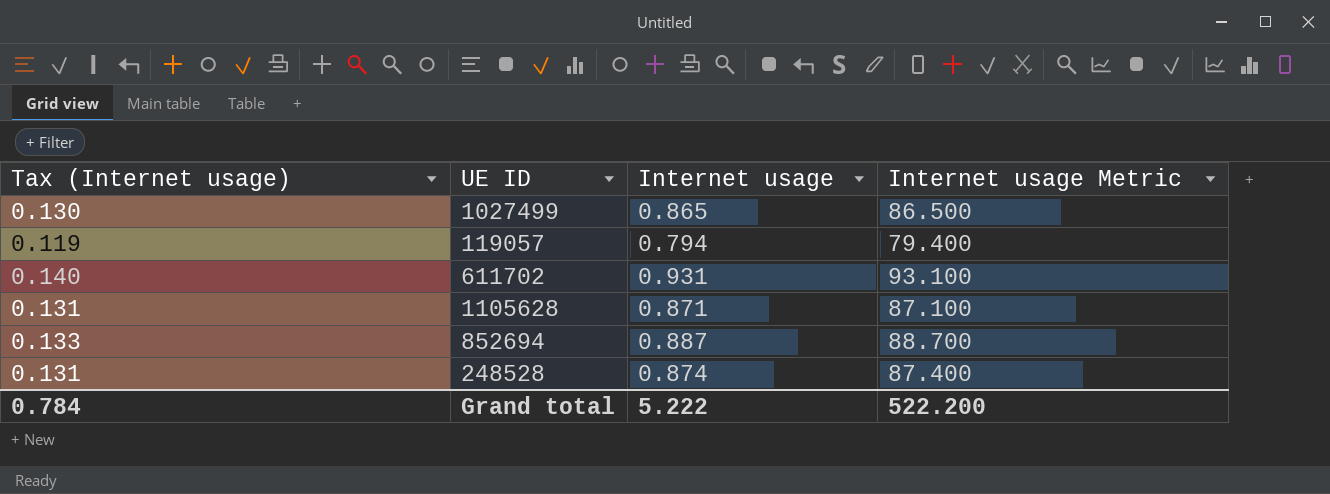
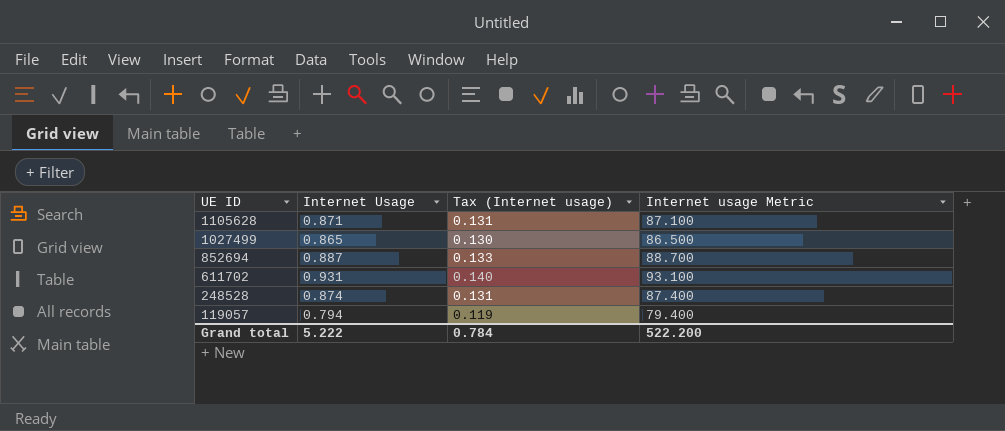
row order: none -> UE ID descending
column name: Internet usage -> Internet Usage
column Tax (Internet usage) | position: 1 -> 3

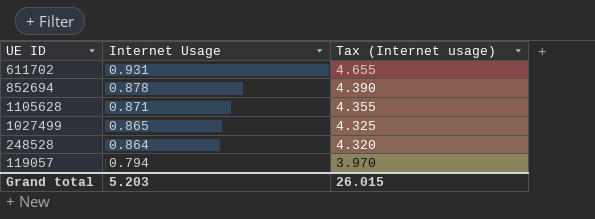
row order: UE ID descending -> Internet Usage descending
column Internet usage Metric | formula: [Internet Usage] * 100 -> none
column Tax (Internet usage) | formula: [Internet Usage] * 0.15 -> [Internet Usage] * 5
852694 | Internet Usage: 0.887 -> 0.878
248528 | Internet Usage: 0.874 -> 0.864
Grand total | Internet Usage: 5.222 -> 5.203
Grand total | Tax (Internet usage): 0.784 -> 26.015

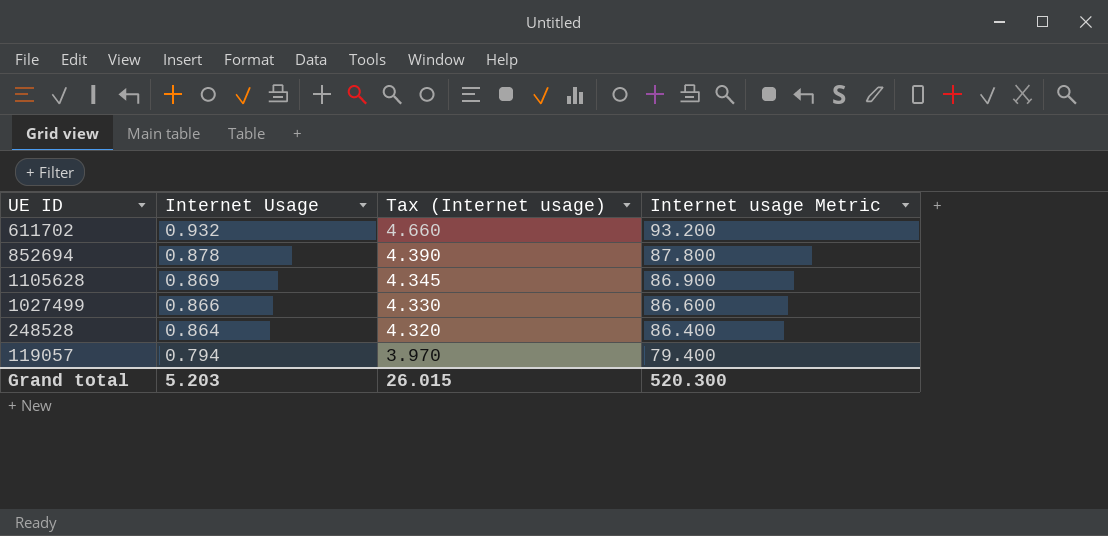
column Internet usage Metric | formula: none -> [Internet Usage] * 100
611702 | Internet Usage: 0.931 -> 0.932
611702 | Tax (Internet usage): 4.655 -> 4.660
1105628 | Internet Usage: 0.871 -> 0.869
1105628 | Tax (Internet usage): 4.355 -> 4.345
1027499 | Internet Usage: 0.865 -> 0.866
1027499 | Tax (Internet usage): 4.325 -> 4.330

